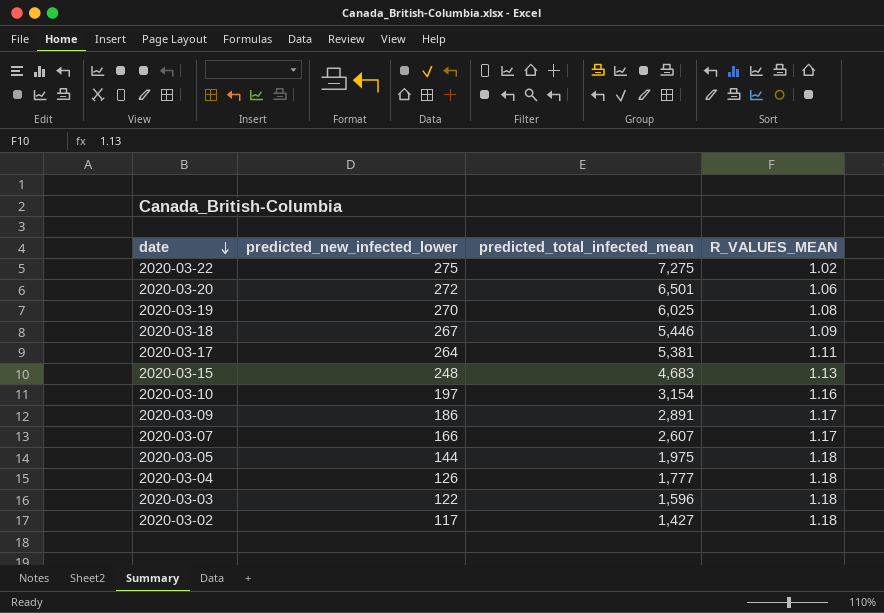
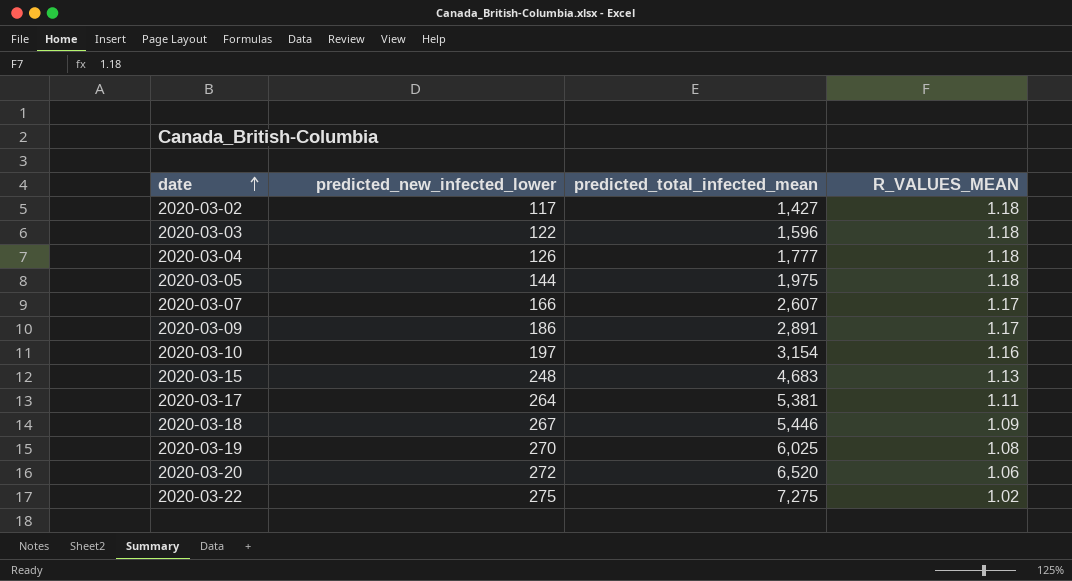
row order: date descending -> date ascending
2020-03-20 | predicted_total_infected_mean: 6,501 -> 6,520

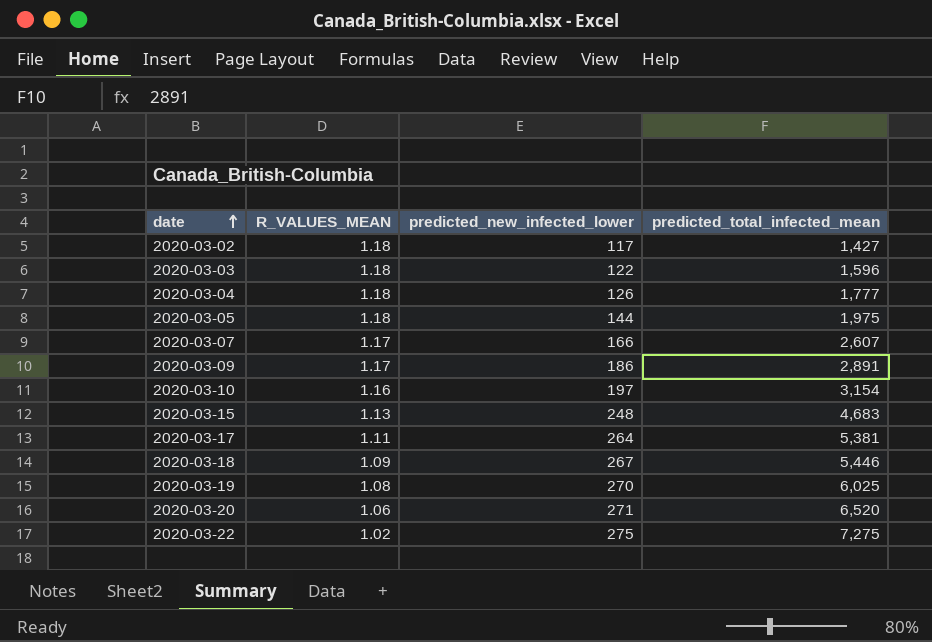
column R_VALUES_MEAN | position: 4 -> 2
2020-03-20 | predicted_new_infected_lower: 272 -> 271

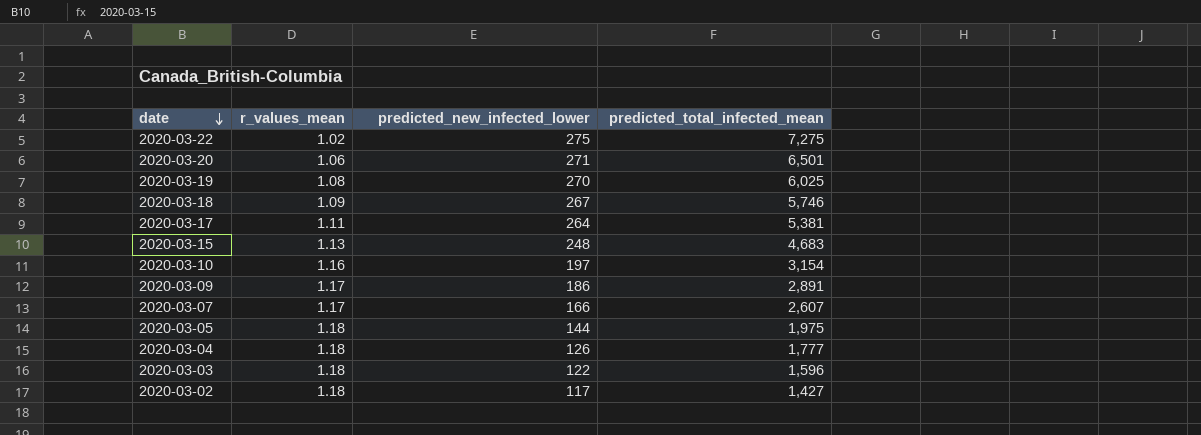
row order: date ascending -> date descending
column name: R_VALUES_MEAN -> r_values_mean
2020-03-20 | predicted_total_infected_mean: 6,520 -> 6,501
2020-03-18 | predicted_total_infected_mean: 5,446 -> 5,746

